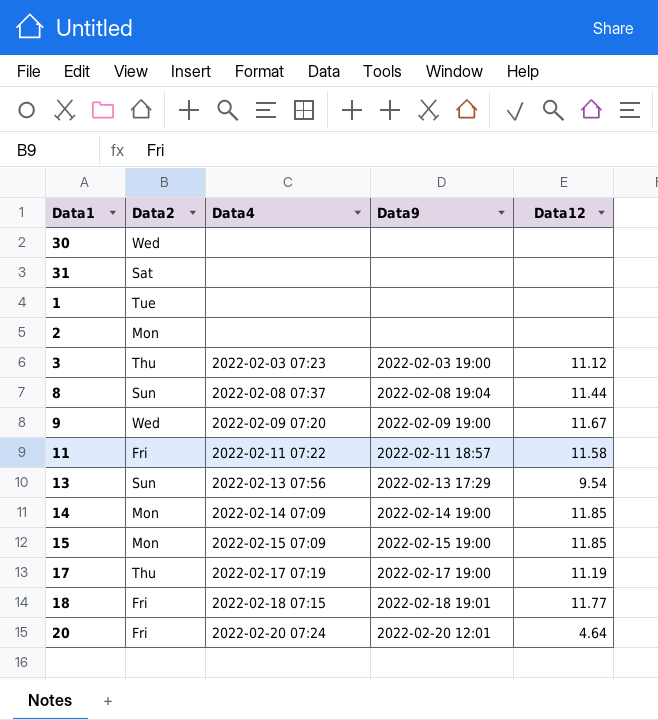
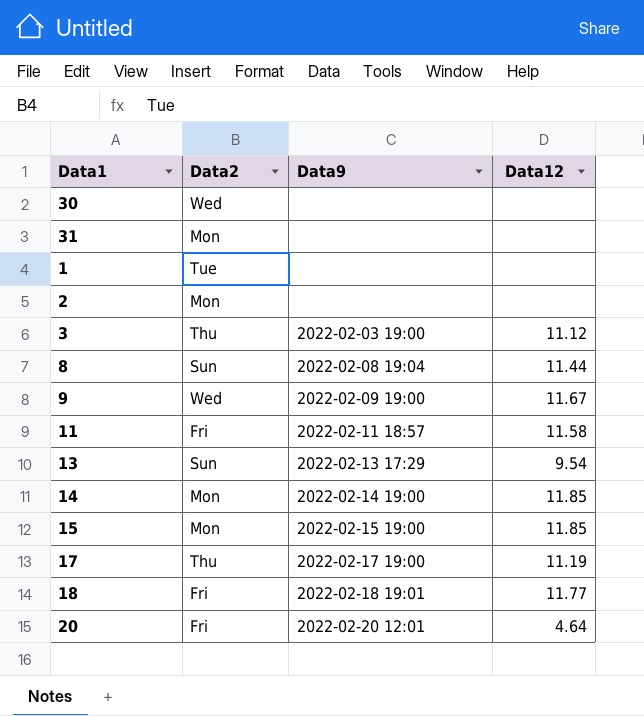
column Data4 | position: 3 -> none
31 | Data2: Sat -> Mon

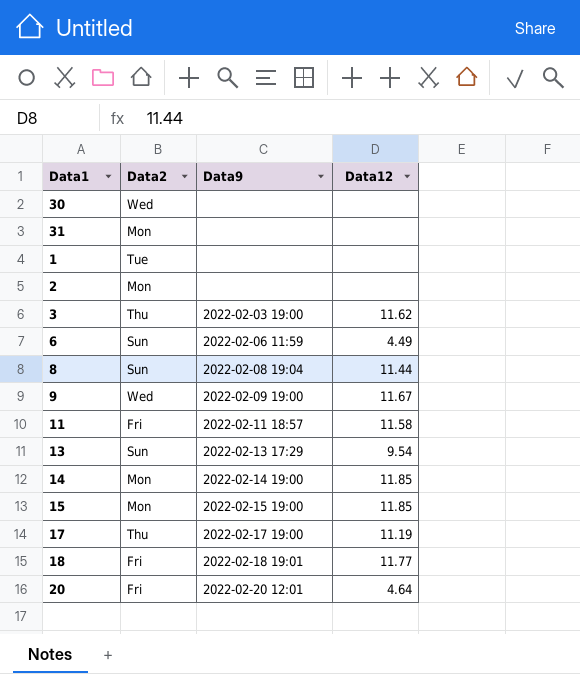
3 | Data12: 11.12 -> 11.62
row 6: none -> Sun | 2022-02-06 11:59 | 4.49

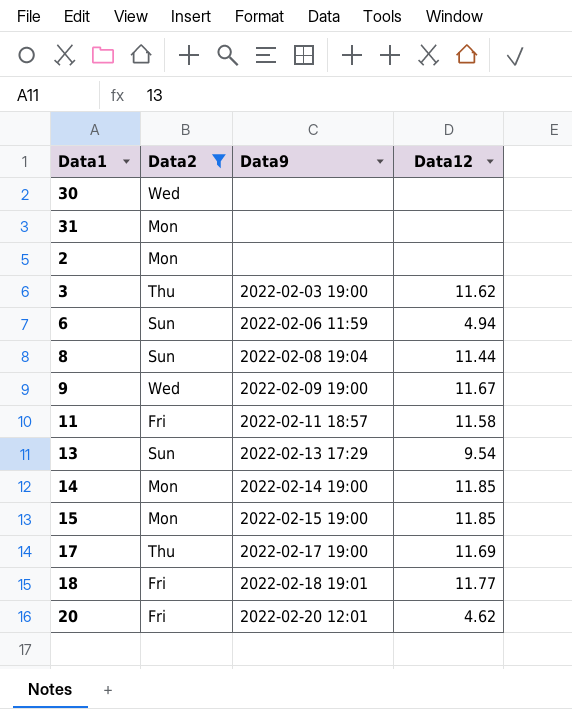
filter: none -> Data2 != Tue
6 | Data12: 4.49 -> 4.94
17 | Data12: 11.19 -> 11.69
20 | Data12: 4.64 -> 4.62

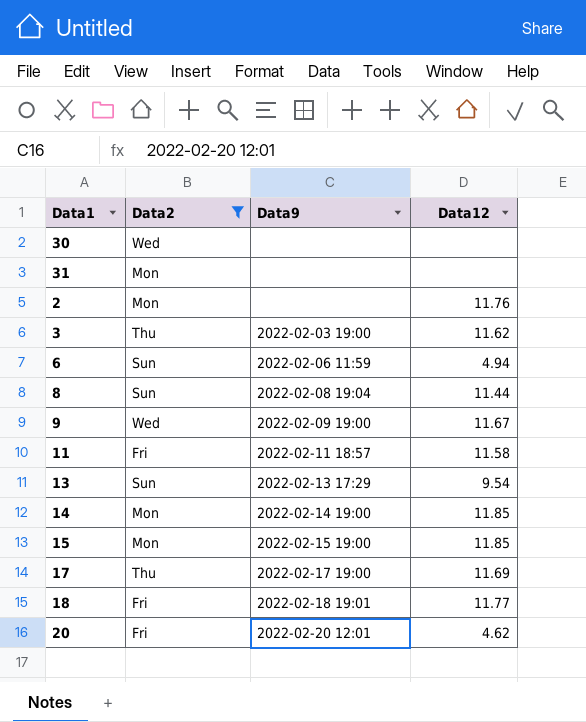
2 | Data12: none -> 11.76

